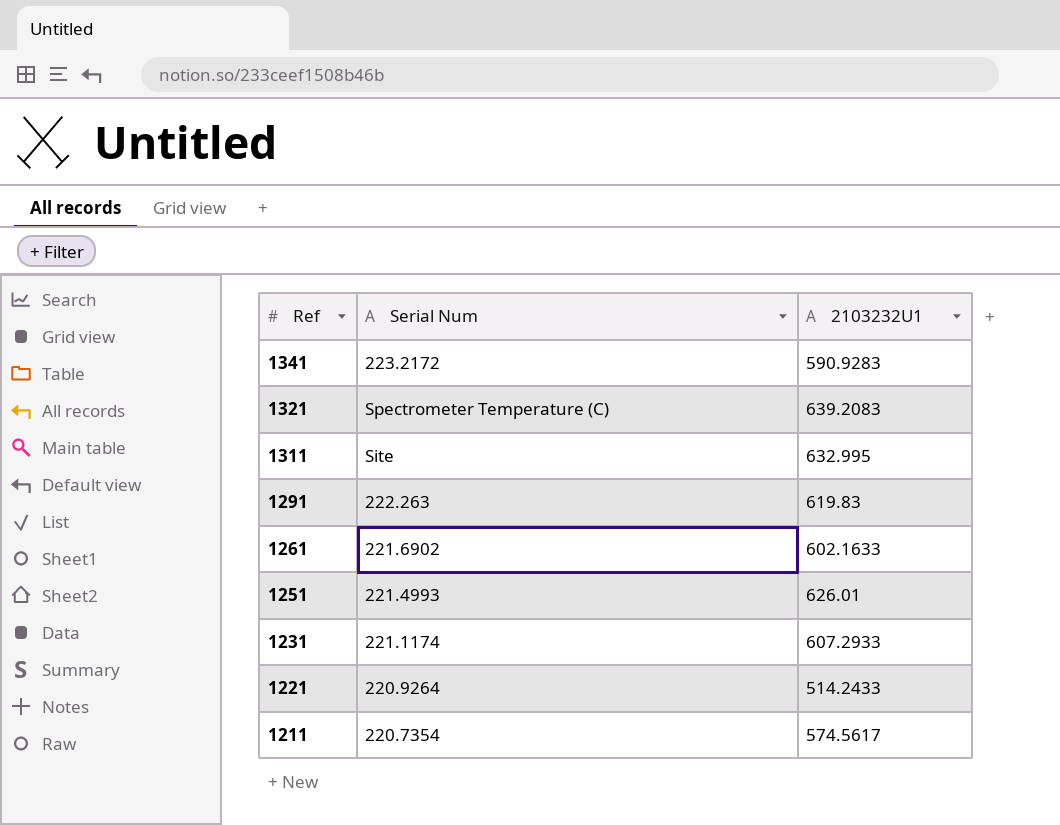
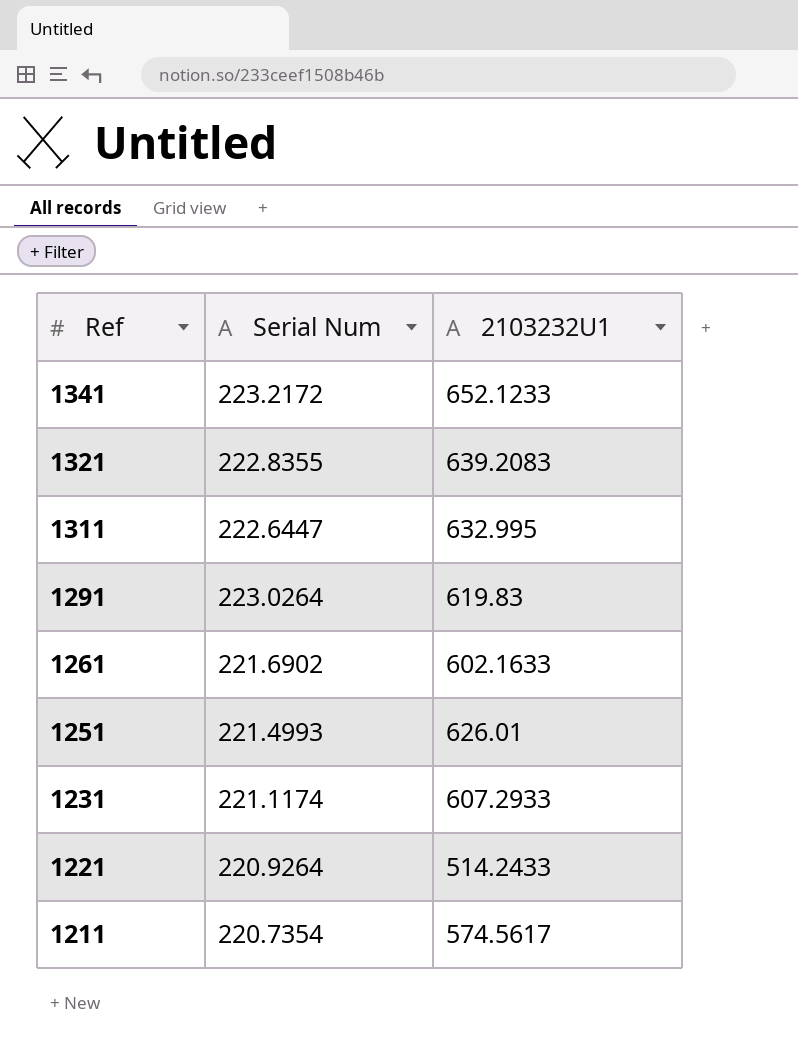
1341 | 2103232U1: 590.9283 -> 652.1233
1321 | Serial Num: Spectrometer Temperature (C) -> 222.8355
1311 | Serial Num: Site -> 222.6447
1291 | Serial Num: 222.263 -> 223.0264

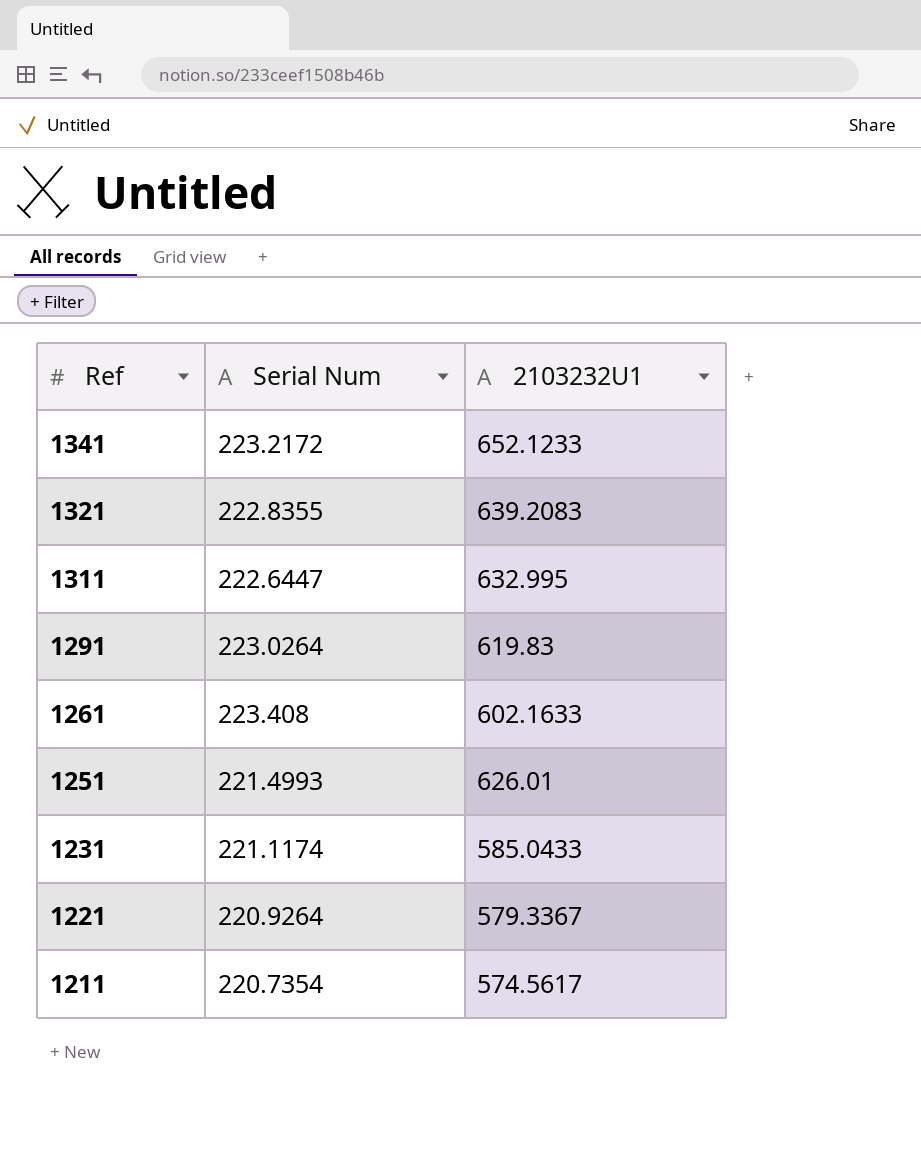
1261 | Serial Num: 221.6902 -> 223.408
1231 | 2103232U1: 607.2933 -> 585.0433
1221 | 2103232U1: 514.2433 -> 579.3367

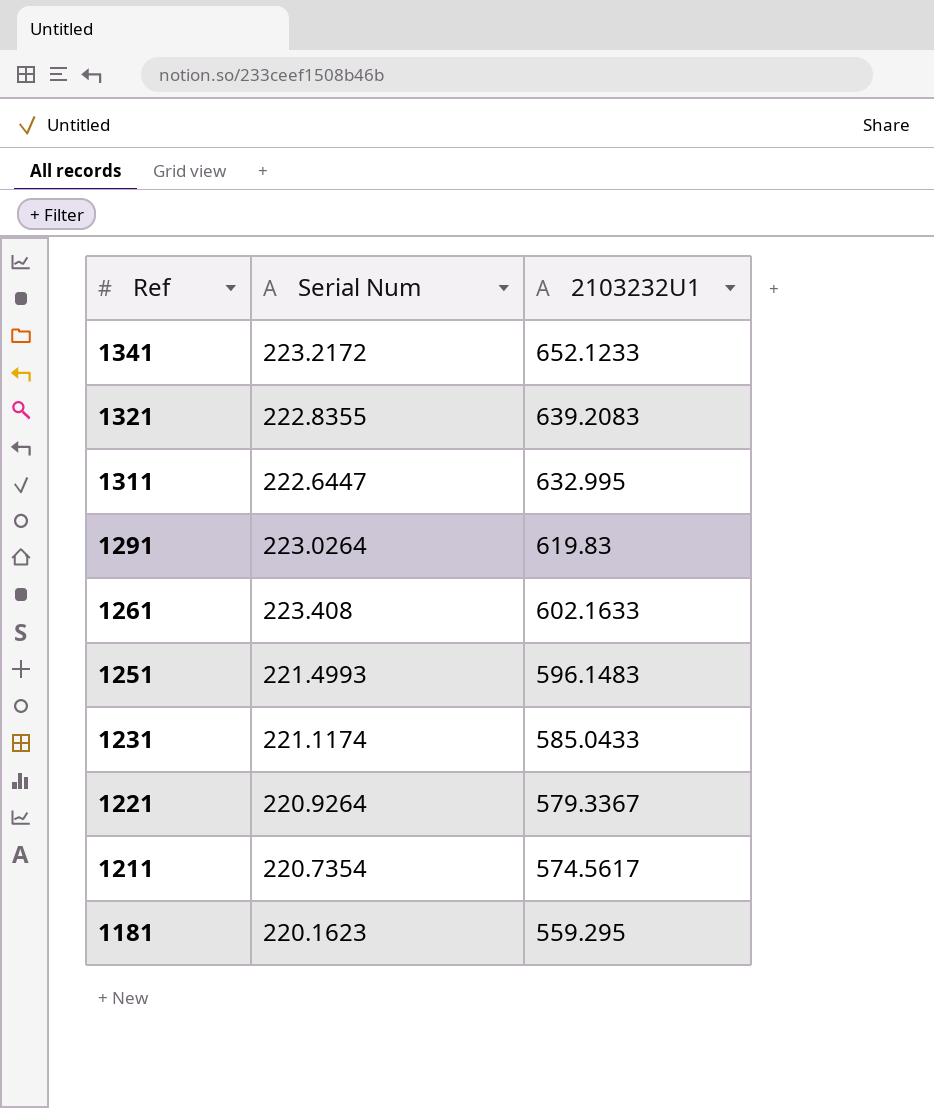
1251 | 2103232U1: 626.01 -> 596.1483
row 1181: none -> 220.1623 | 559.295

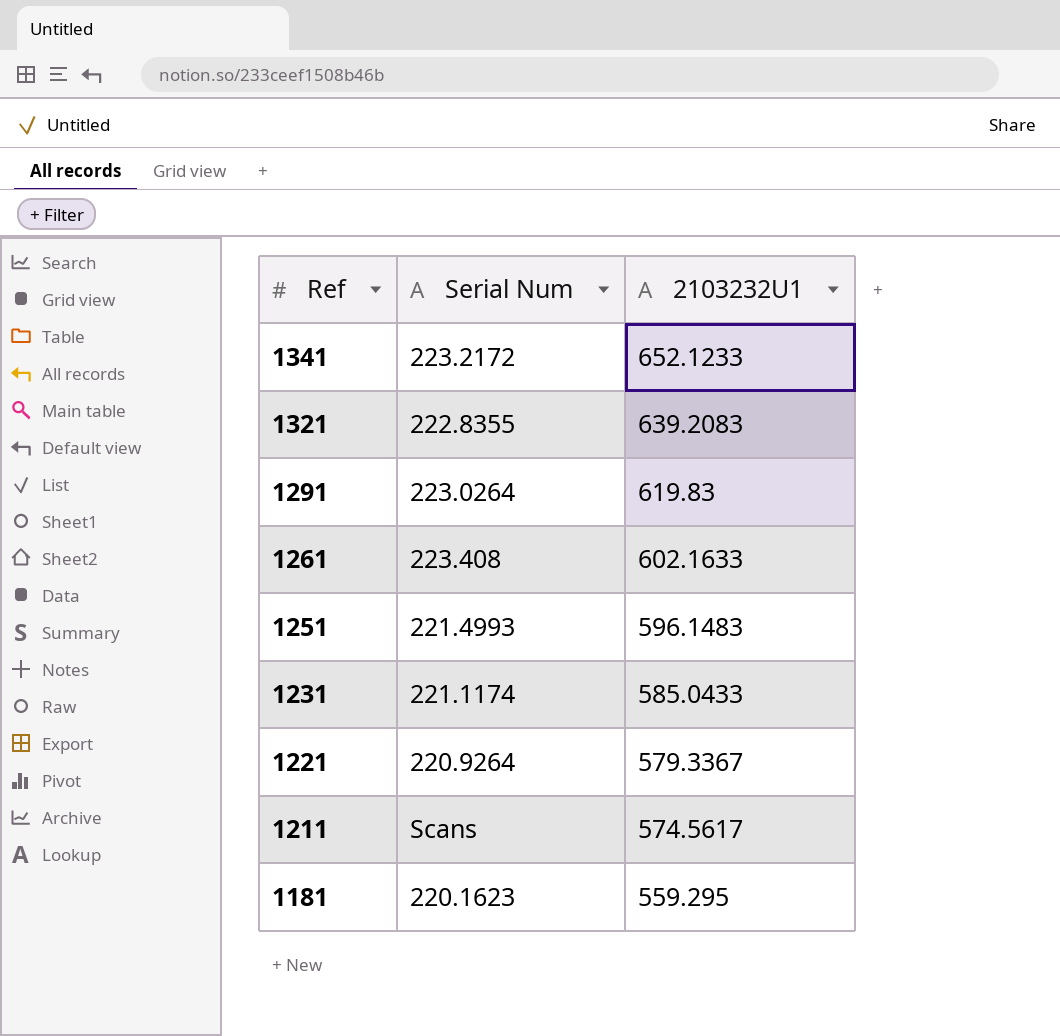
row 1311: 222.6447 | 632.995 -> none
1211 | Serial Num: 220.7354 -> Scans

